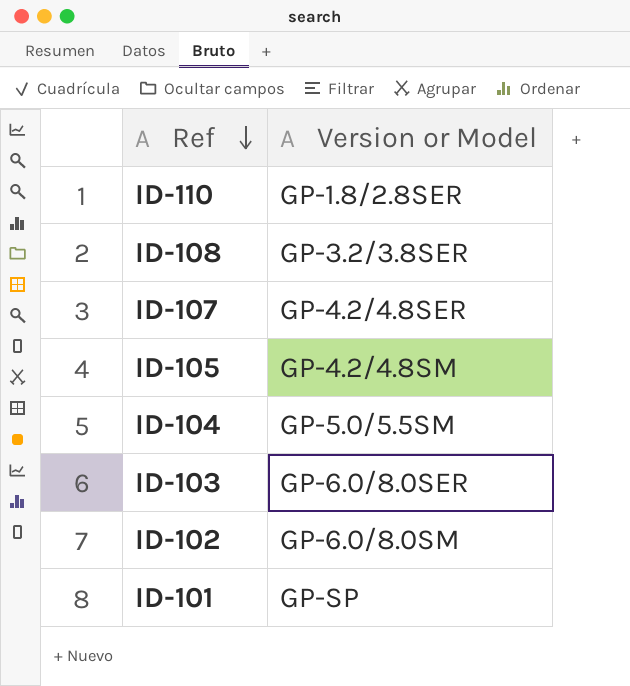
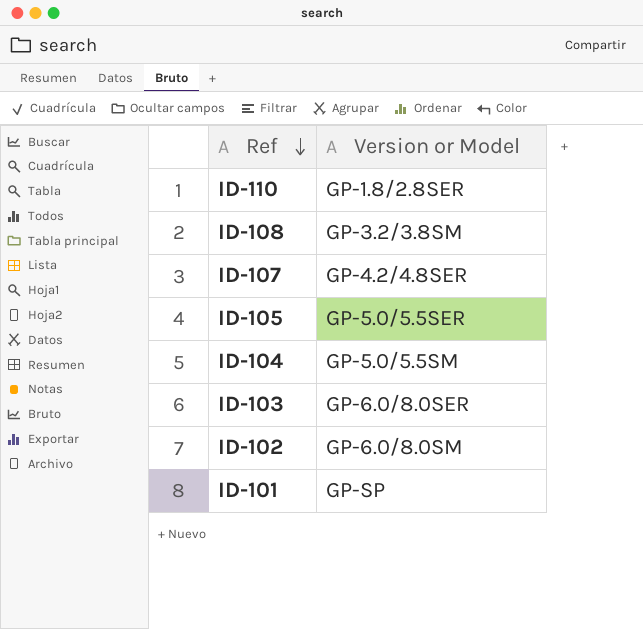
ID-108 | Version or Model: GP-3.2/3.8SER -> GP-3.2/3.8SM
ID-105 | Version or Model: GP-4.2/4.8SM -> GP-5.0/5.5SER

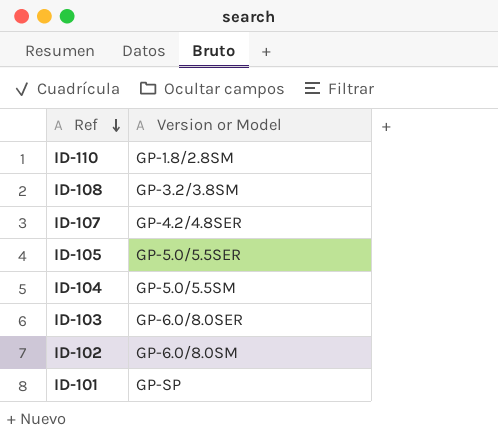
ID-110 | Version or Model: GP-1.8/2.8SER -> GP-1.8/2.8SM

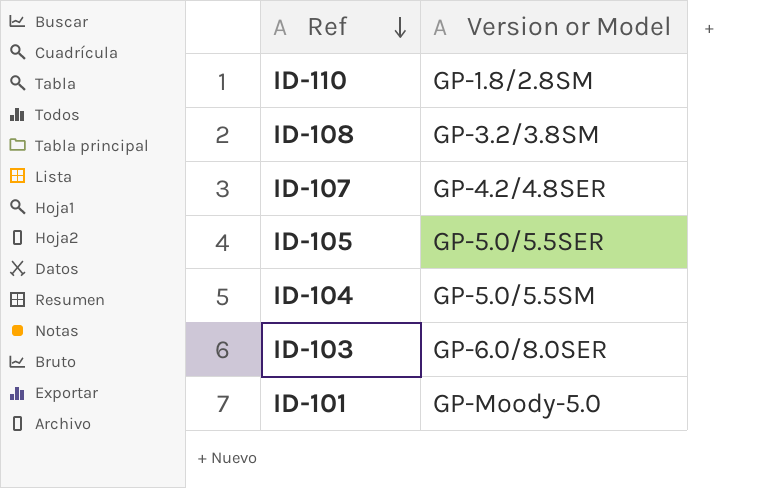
row ID-102: GP-6.0/8.0SM -> none
ID-101 | Version or Model: GP-SP -> GP-Moody-5.0

